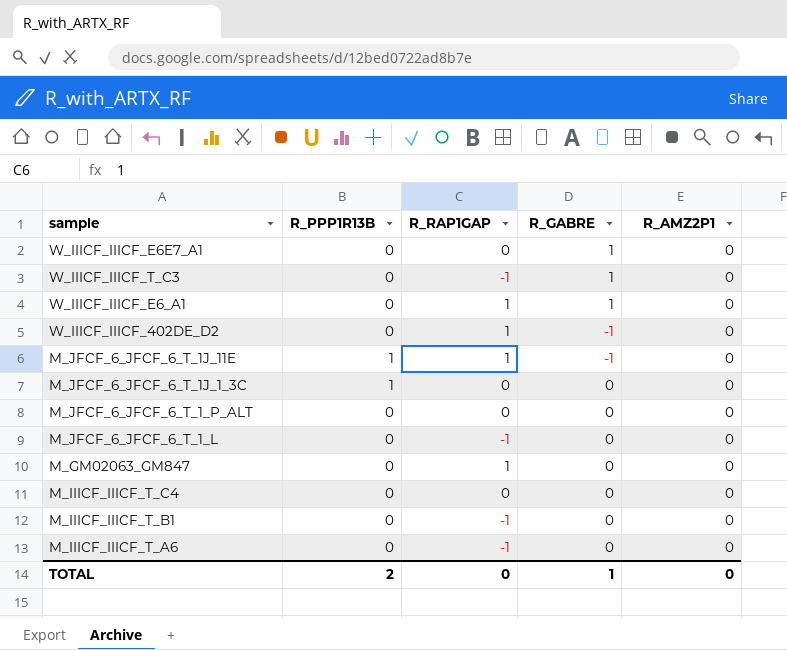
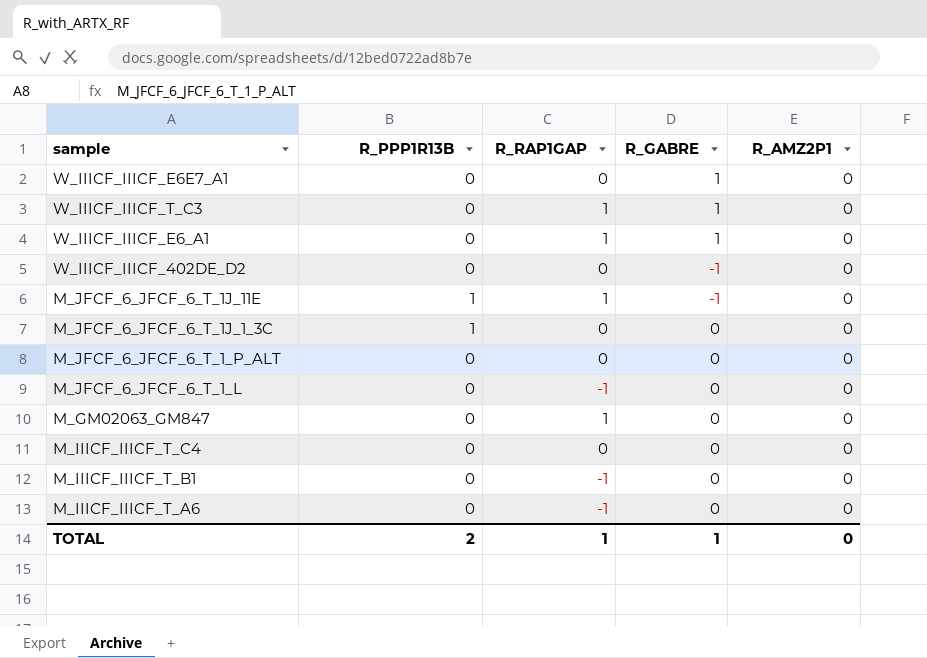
W_IIICF_IIICF_T_C3 | R_RAP1GAP: -1 -> 1
W_IIICF_IIICF_402DE_D2 | R_RAP1GAP: 1 -> 0
TOTAL | R_RAP1GAP: 0 -> 1

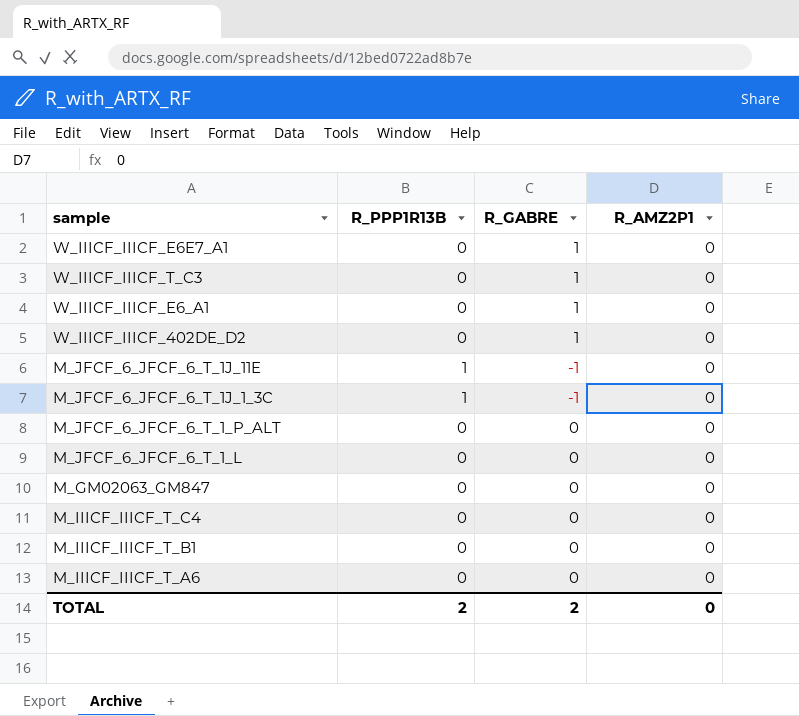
column R_RAP1GAP | position: 3 -> none
W_IIICF_IIICF_402DE_D2 | R_GABRE: -1 -> 1
M_JFCF_6_JFCF_6_T_1J_1_3C | R_GABRE: 0 -> -1
TOTAL | R_GABRE: 1 -> 2

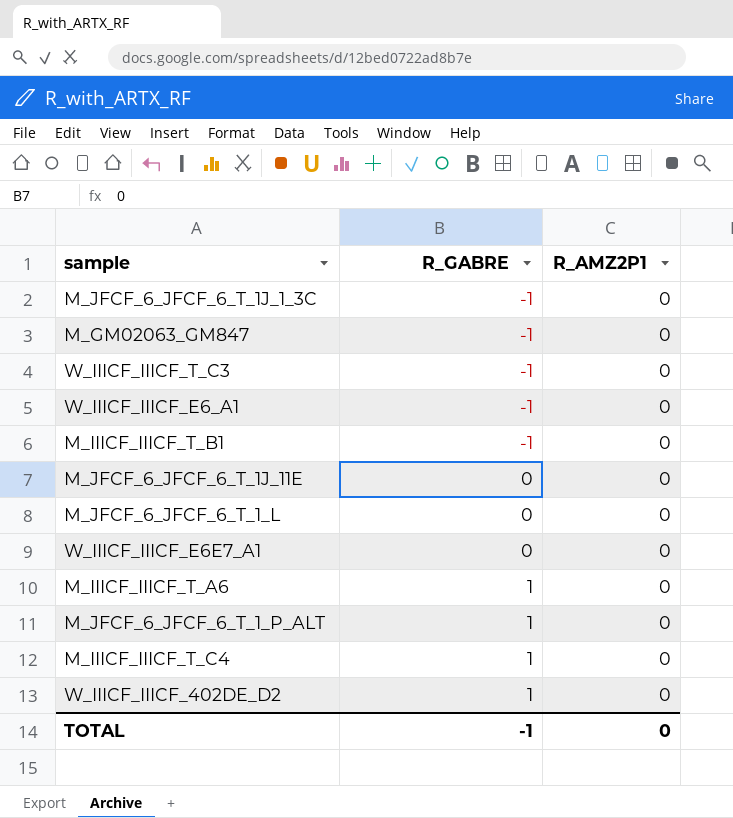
row order: none -> R_GABRE ascending
column R_PPP1R13B | position: 2 -> none
M_GM02063_GM847 | R_GABRE: 0 -> -1
W_IIICF_IIICF_T_C3 | R_GABRE: 1 -> -1
W_IIICF_IIICF_E6_A1 | R_GABRE: 1 -> -1
M_IIICF_IIICF_T_B1 | R_GABRE: 0 -> -1
M_JFCF_6_JFCF_6_T_1J_11E | R_GABRE: -1 -> 0
W_IIICF_IIICF_E6E7_A1 | R_GABRE: 1 -> 0
M_IIICF_IIICF_T_A6 | R_GABRE: 0 -> 1
M_JFCF_6_JFCF_6_T_1_P_ALT | R_GABRE: 0 -> 1
M_IIICF_IIICF_T_C4 | R_GABRE: 0 -> 1
TOTAL | R_GABRE: 2 -> -1

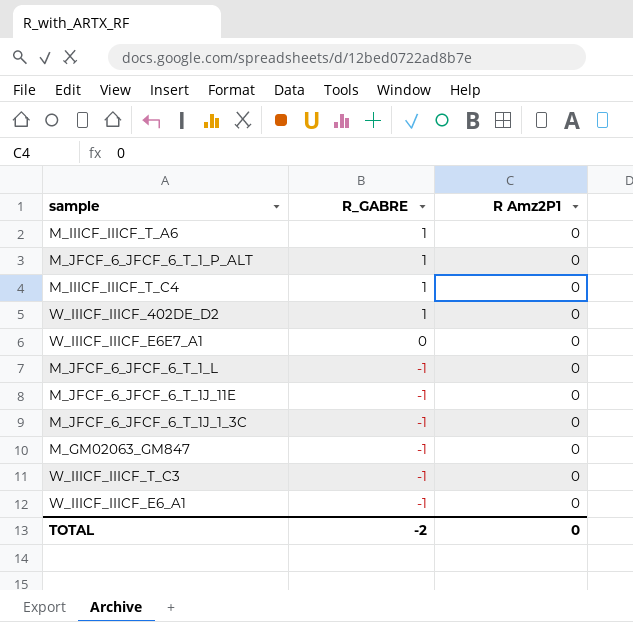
row order: R_GABRE ascending -> R_GABRE descending
column name: R_AMZ2P1 -> R Amz2P1
row M_IIICF_IIICF_T_B1: -1 | 0 -> none
M_JFCF_6_JFCF_6_T_1_L | R_GABRE: 0 -> -1
M_JFCF_6_JFCF_6_T_1J_11E | R_GABRE: 0 -> -1
TOTAL | R_GABRE: -1 -> -2

